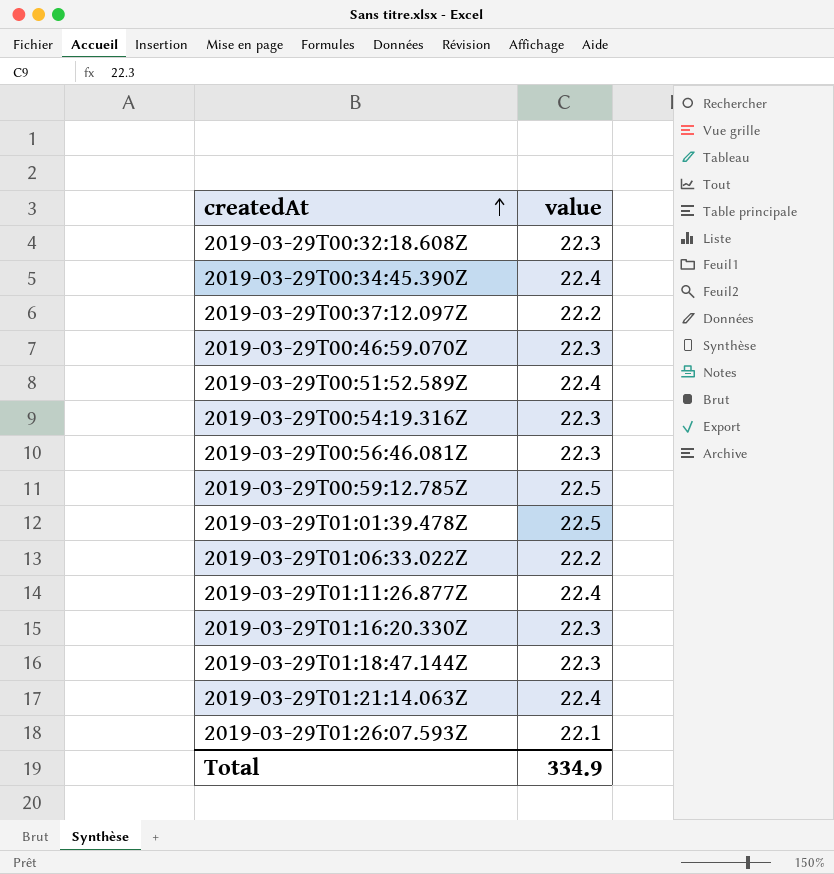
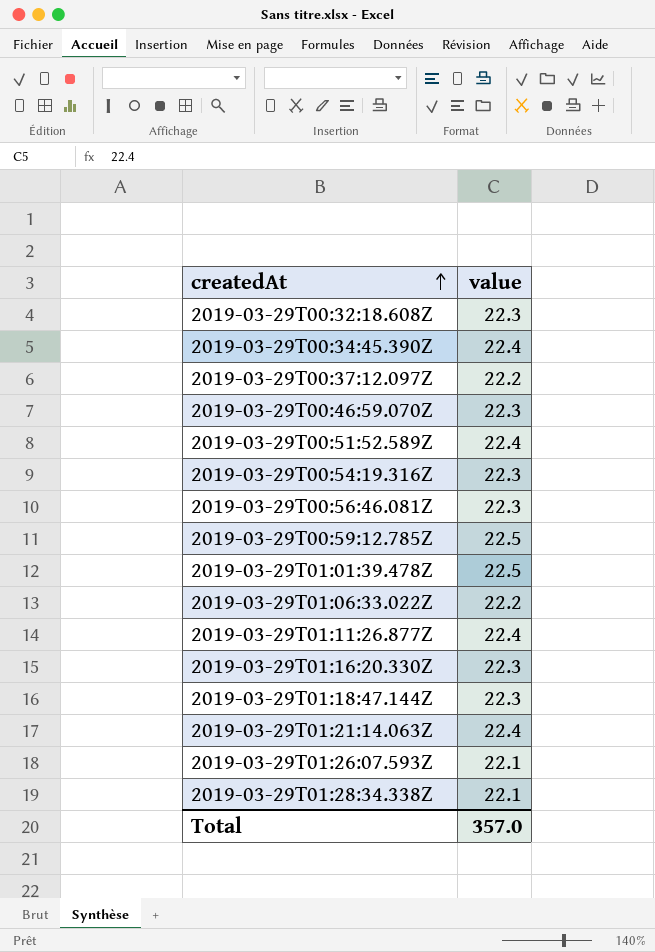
row 2019-03-29T01:28:34.338Z: none -> 22.1
Total | value: 334.9 -> 357.0

